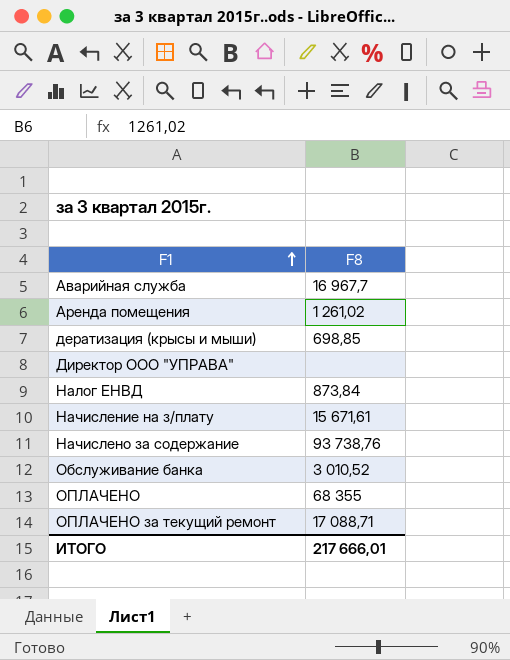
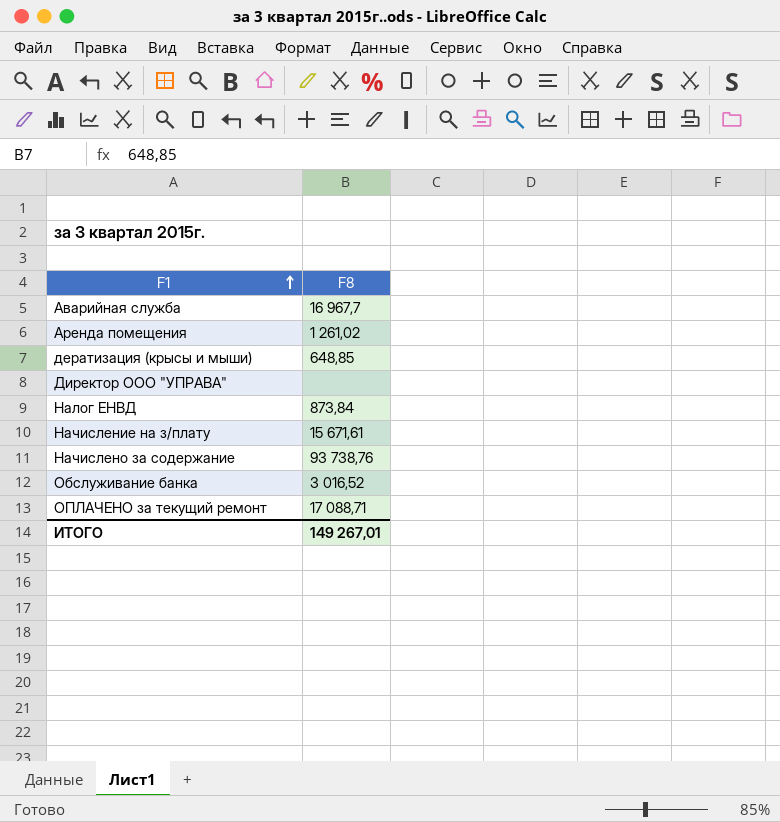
row ОПЛАЧЕНО: 68 355 -> none
дератизация (крысы и мыши) | F8: 698,85 -> 648,85
Обслуживание банка | F8: 3 010,52 -> 3 016,52
ИТОГО | F8: 217 666,01 -> 149 267,01

